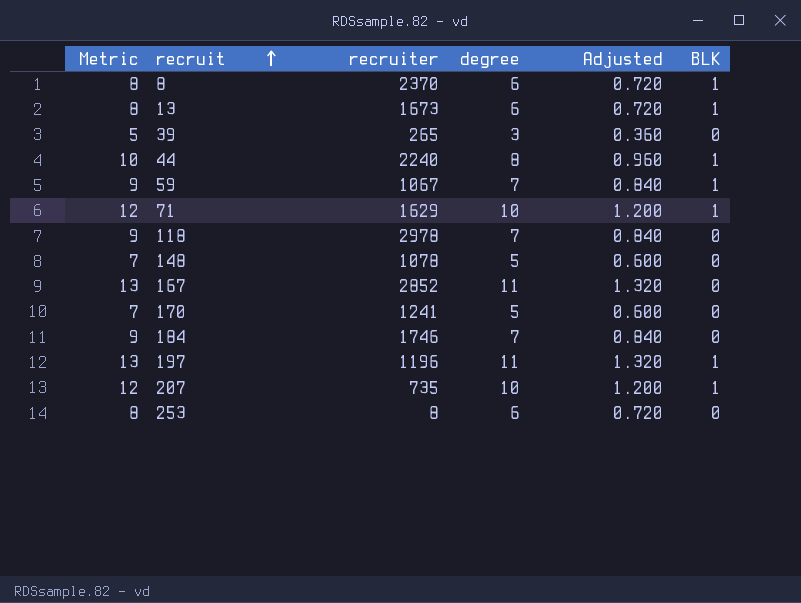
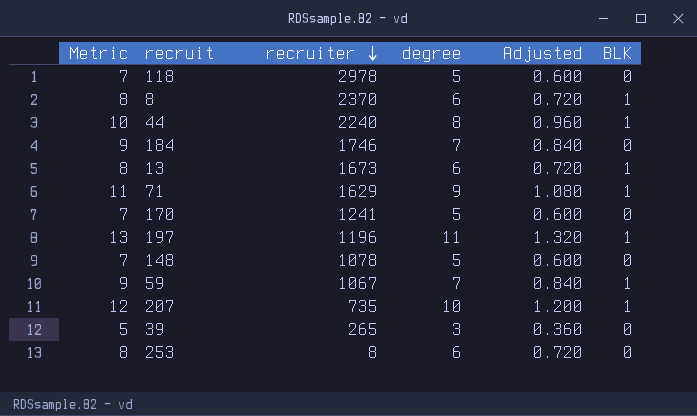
row order: recruit ascending -> recruiter descending
row 167: 13 | 2852 | 11 | 1.320 | 0 -> none
118 | Metric: 9 -> 7
118 | degree: 7 -> 5
118 | Adjusted: 0.840 -> 0.600
71 | Metric: 12 -> 11
71 | degree: 10 -> 9
71 | Adjusted: 1.200 -> 1.080

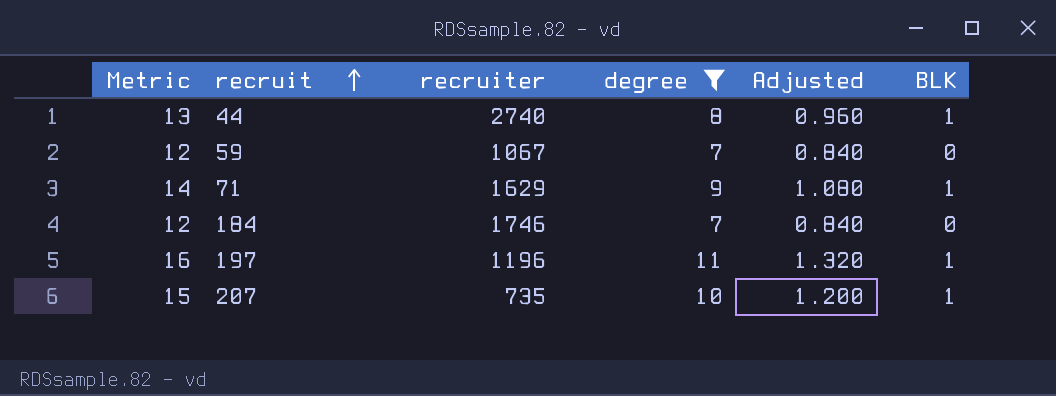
filter: none -> degree >= 7
row order: recruiter descending -> recruit ascending
column Metric | formula: [degree] + 2 -> [degree] + 5
44 | recruiter: 2240 -> 2740
59 | BLK: 1 -> 0

